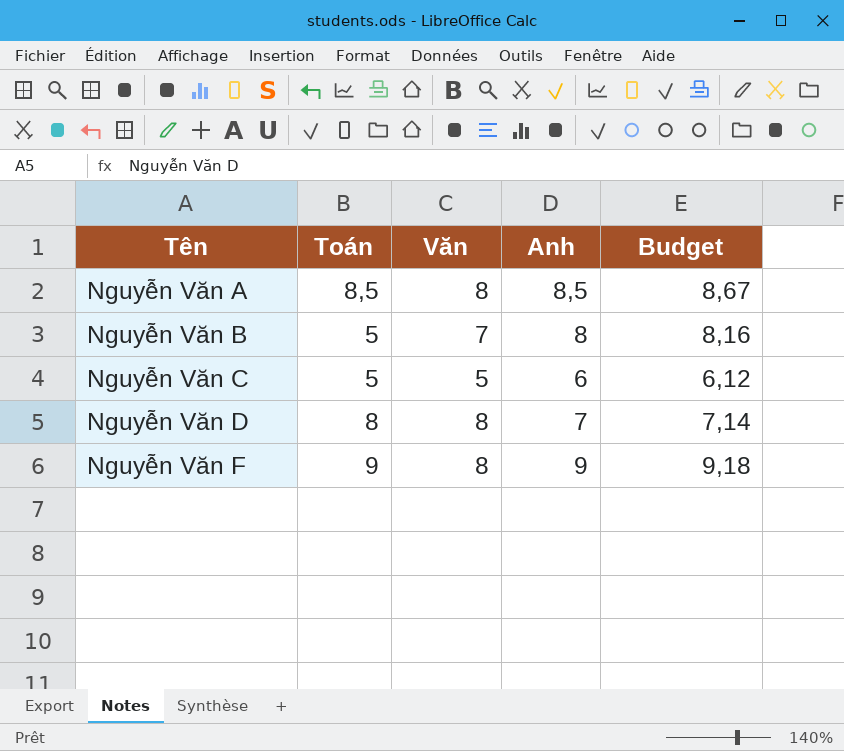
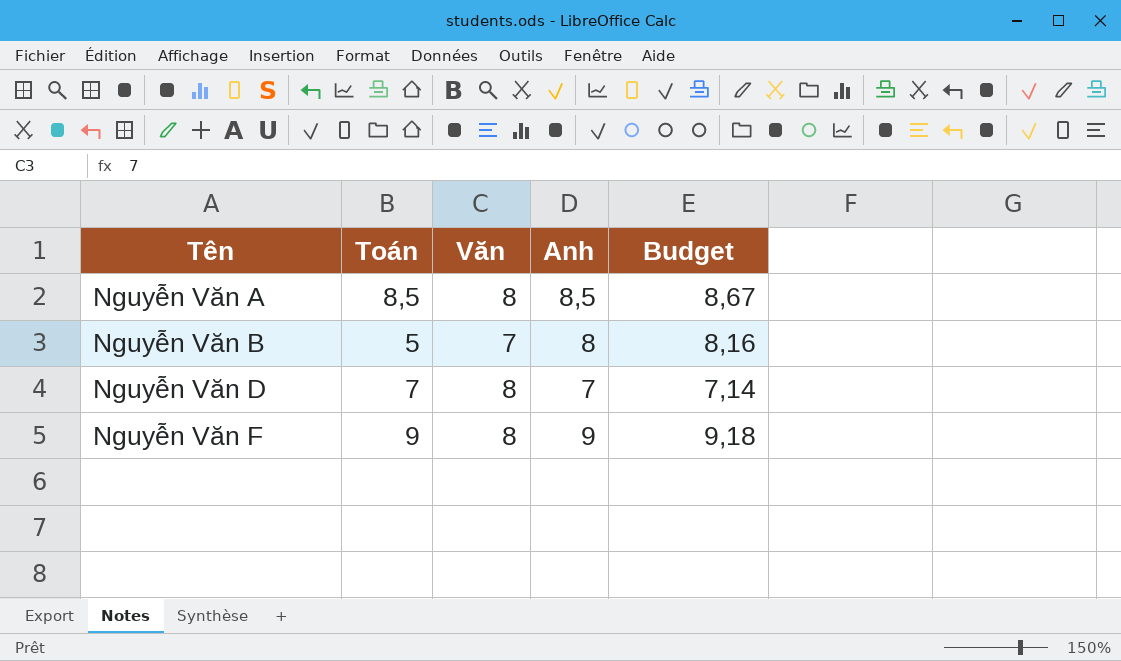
row Nguyễn Văn C: 5 | 5 | 6 | 6,12 -> none
Nguyễn Văn D | Toán: 8 -> 7

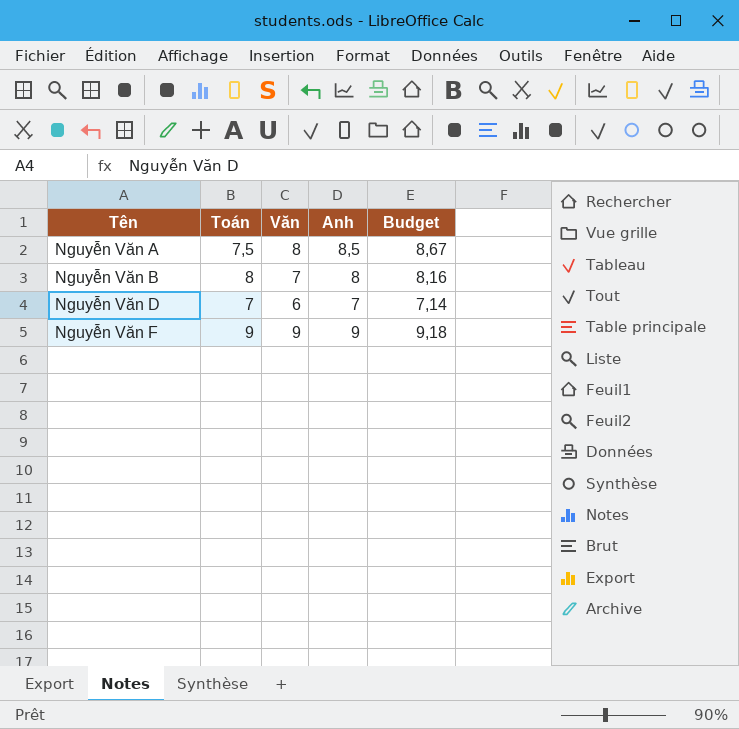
Nguyễn Văn A | Toán: 8,5 -> 7,5
Nguyễn Văn B | Toán: 5 -> 8
Nguyễn Văn D | Văn: 8 -> 6
Nguyễn Văn F | Văn: 8 -> 9

